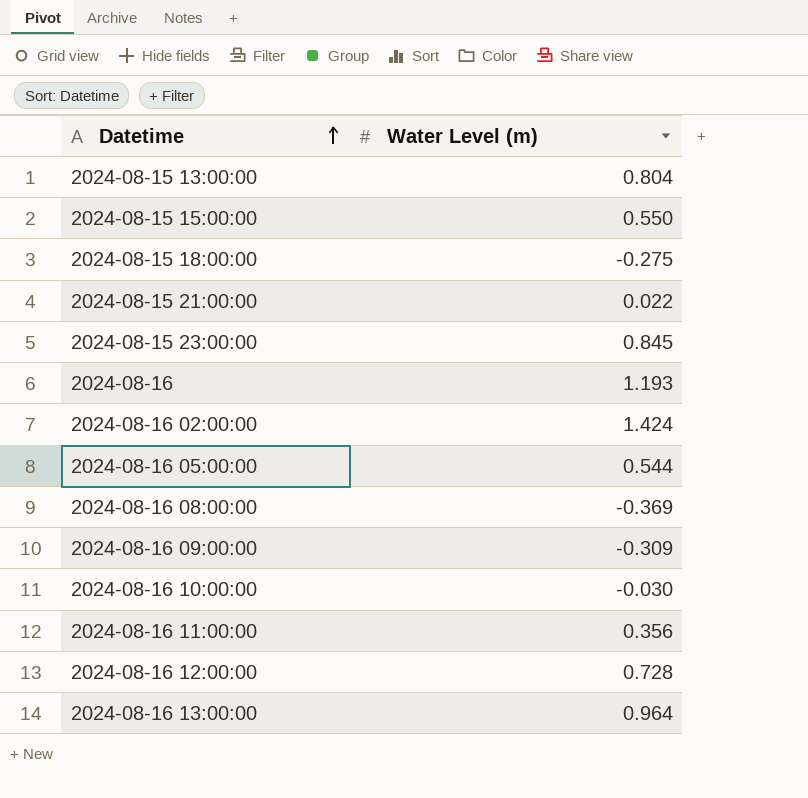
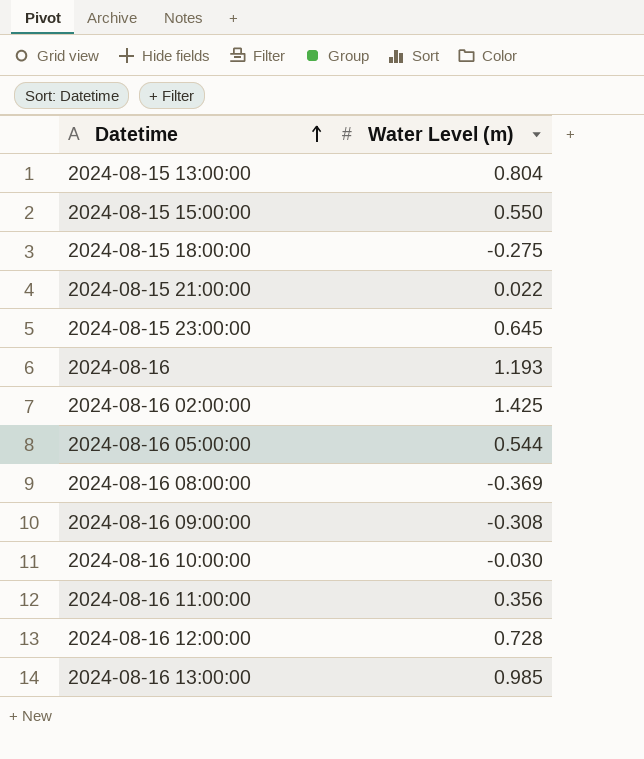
2024-08-15 23:00:00 | Water Level (m): 0.845 -> 0.645
2024-08-16 02:00:00 | Water Level (m): 1.424 -> 1.425
2024-08-16 09:00:00 | Water Level (m): -0.309 -> -0.308
2024-08-16 13:00:00 | Water Level (m): 0.964 -> 0.985

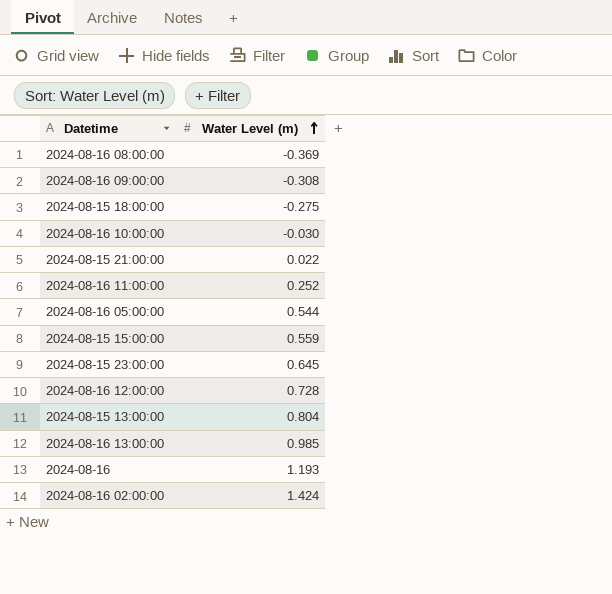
row order: Datetime ascending -> Water Level (m) ascending
2024-08-16 11:00:00 | Water Level (m): 0.356 -> 0.252
2024-08-15 15:00:00 | Water Level (m): 0.550 -> 0.559
2024-08-16 02:00:00 | Water Level (m): 1.425 -> 1.424

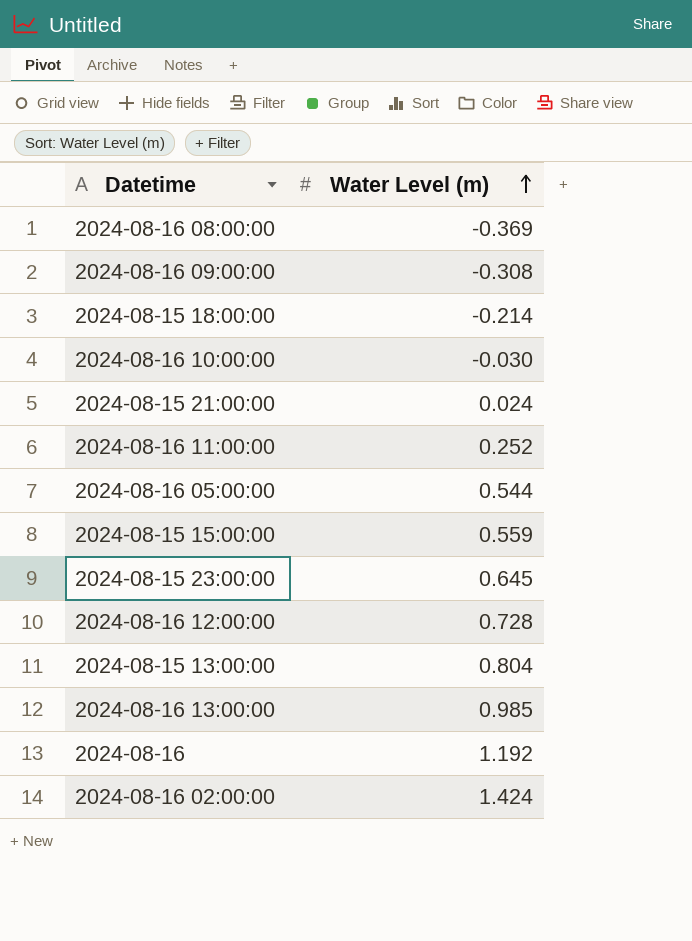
2024-08-15 18:00:00 | Water Level (m): -0.275 -> -0.214
2024-08-15 21:00:00 | Water Level (m): 0.022 -> 0.024
2024-08-16 | Water Level (m): 1.193 -> 1.192

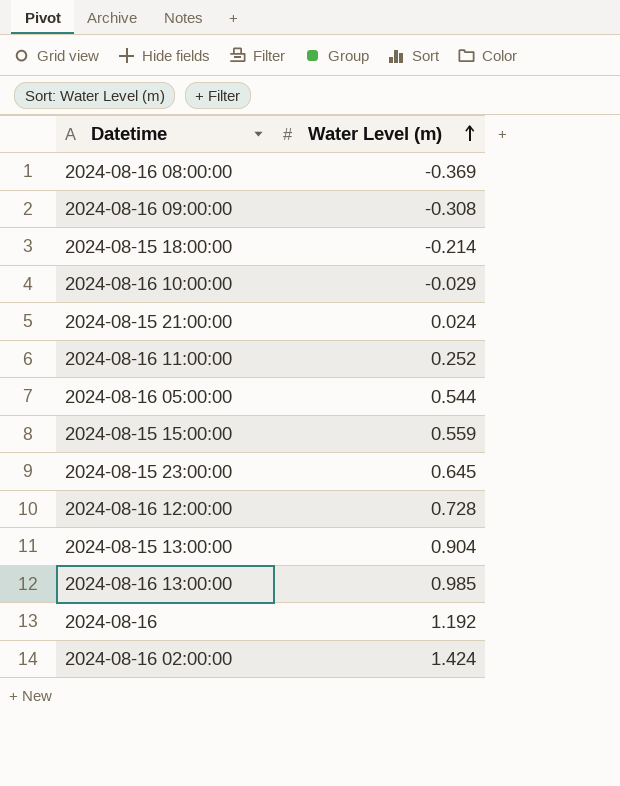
2024-08-16 10:00:00 | Water Level (m): -0.030 -> -0.029
2024-08-15 13:00:00 | Water Level (m): 0.804 -> 0.904

